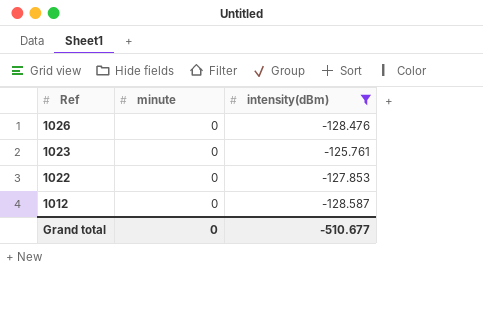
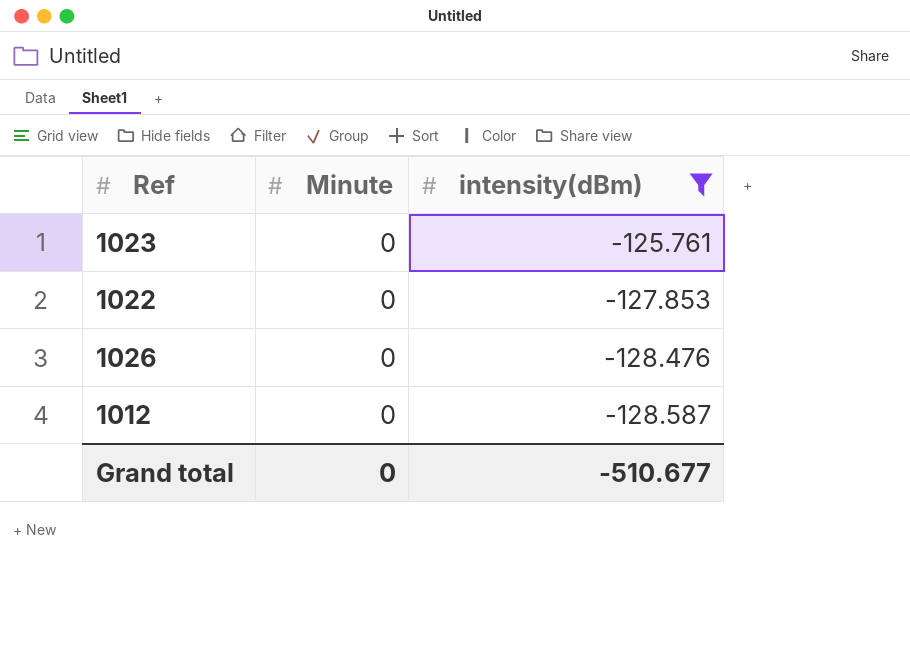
row order: Ref descending -> intensity(dBm) descending
column name: minute -> Minute

